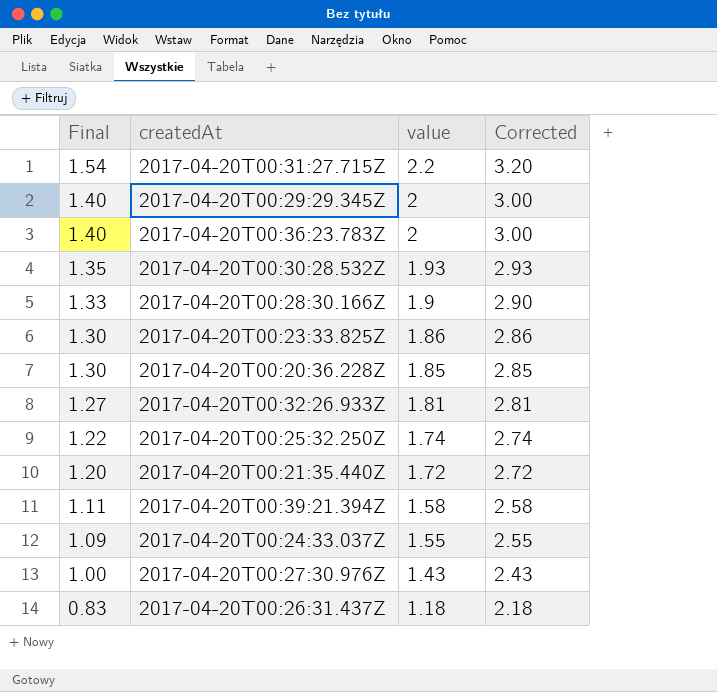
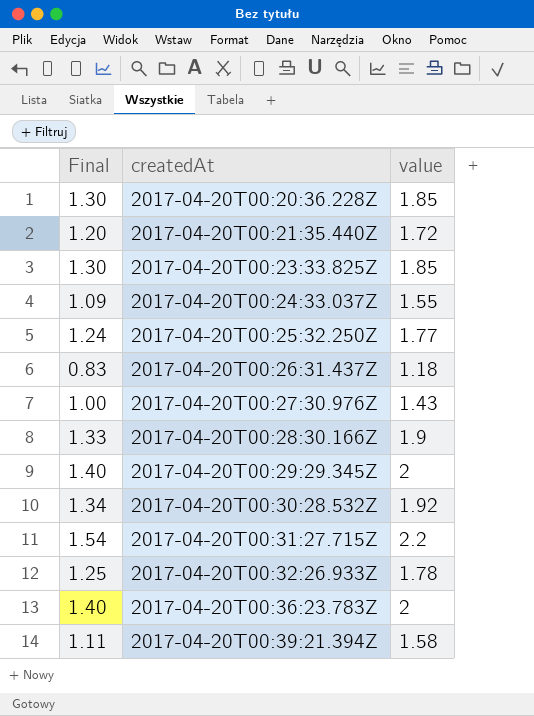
row order: Final descending -> createdAt ascending
column Corrected | formula: [value] + 1 -> none
2017-04-20T00:23:33.825Z | value: 1.86 -> 1.85
2017-04-20T00:25:32.250Z | Final: 1.22 -> 1.24
2017-04-20T00:25:32.250Z | value: 1.74 -> 1.77
2017-04-20T00:30:28.532Z | Final: 1.35 -> 1.34
2017-04-20T00:30:28.532Z | value: 1.93 -> 1.92
2017-04-20T00:32:26.933Z | Final: 1.27 -> 1.25
2017-04-20T00:32:26.933Z | value: 1.81 -> 1.78

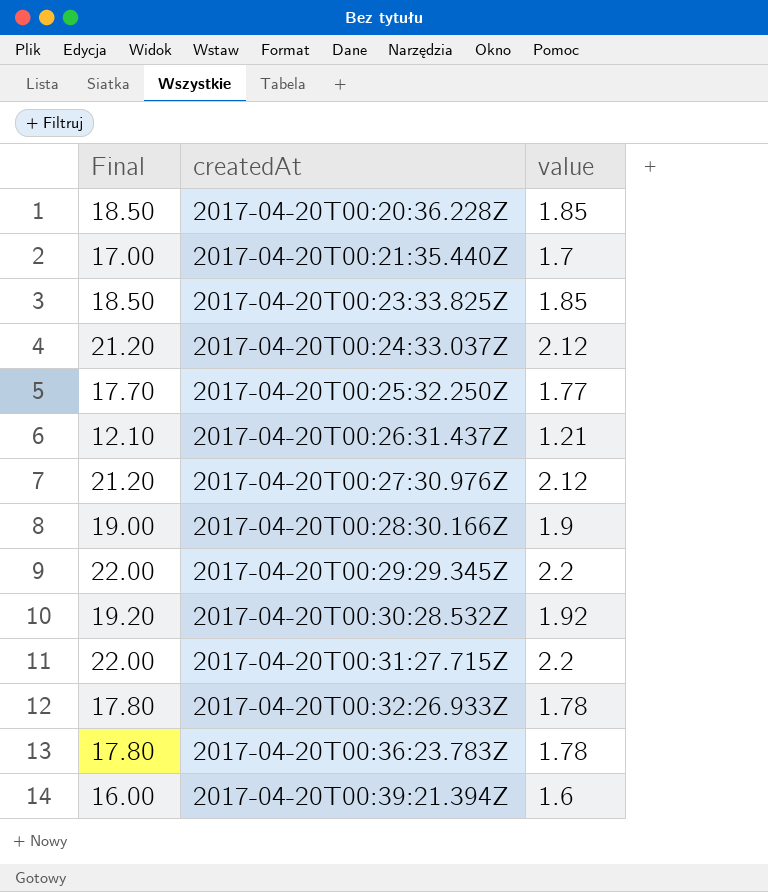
column Final | formula: [value] * 0.7 -> [value] * 10
2017-04-20T00:21:35.440Z | value: 1.72 -> 1.7
2017-04-20T00:24:33.037Z | value: 1.55 -> 2.12
2017-04-20T00:26:31.437Z | value: 1.18 -> 1.21
2017-04-20T00:27:30.976Z | value: 1.43 -> 2.12
2017-04-20T00:29:29.345Z | value: 2 -> 2.2
2017-04-20T00:36:23.783Z | value: 2 -> 1.78
2017-04-20T00:39:21.394Z | value: 1.58 -> 1.6

